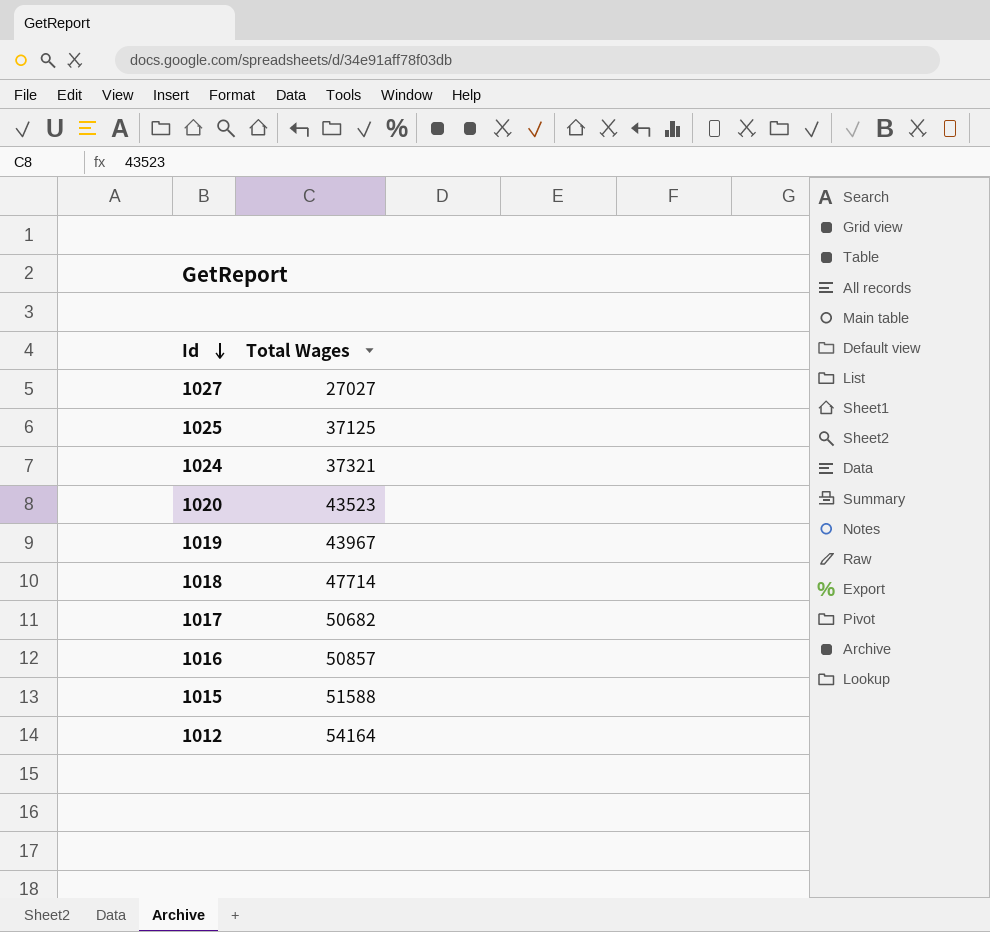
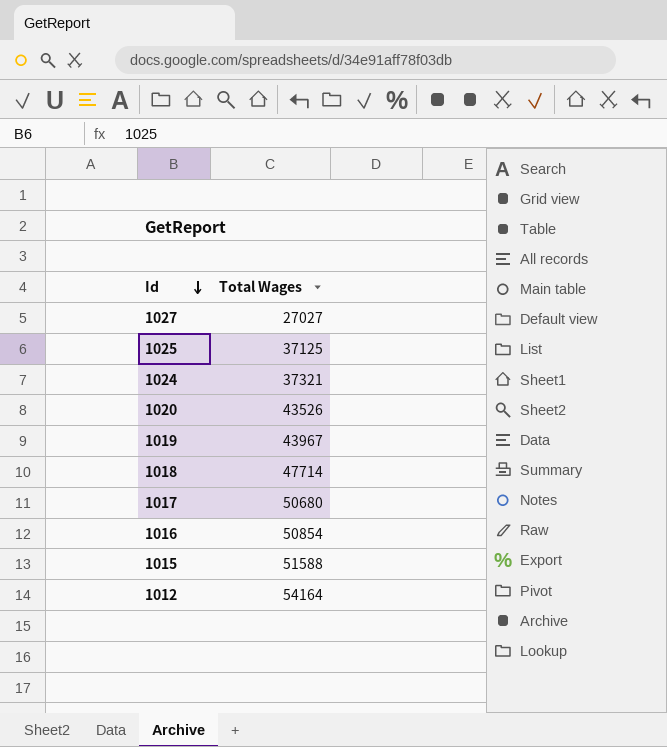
1020 | Total Wages: 43523 -> 43526
1017 | Total Wages: 50682 -> 50680
1016 | Total Wages: 50857 -> 50854

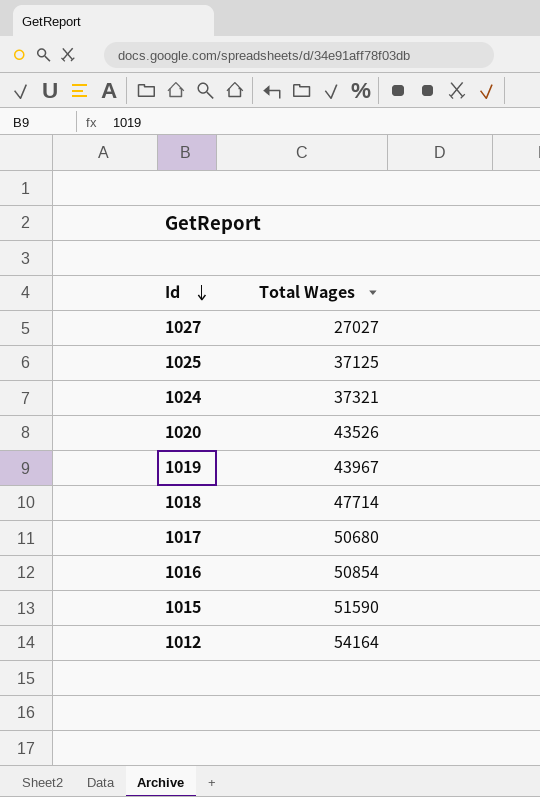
1015 | Total Wages: 51588 -> 51590

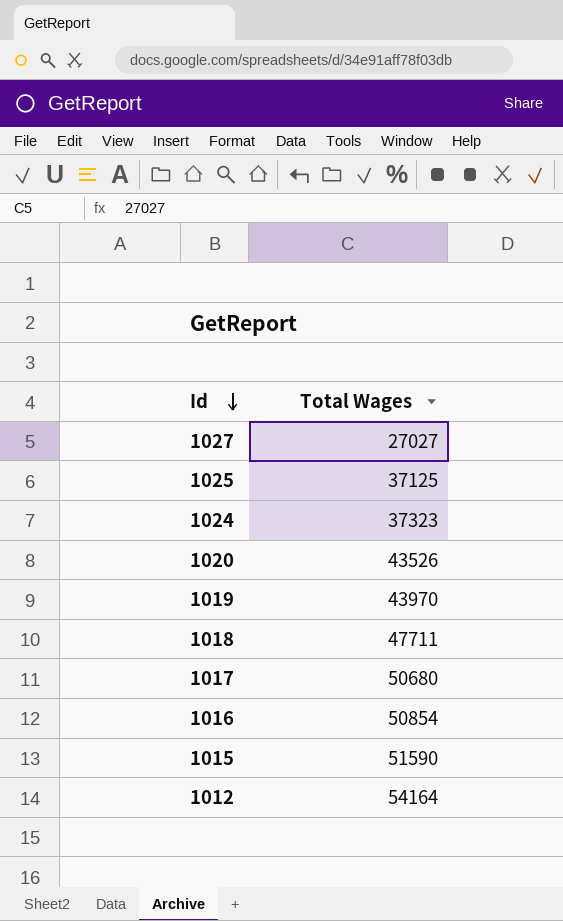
1024 | Total Wages: 37321 -> 37323
1019 | Total Wages: 43967 -> 43970
1018 | Total Wages: 47714 -> 47711

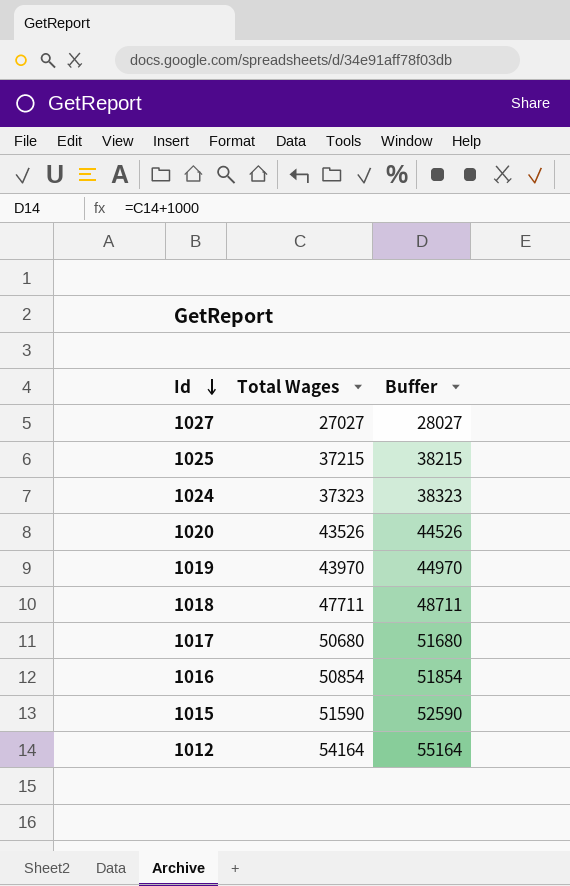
column Buffer | formula: none -> [Total Wages] + 1000
1025 | Total Wages: 37125 -> 37215

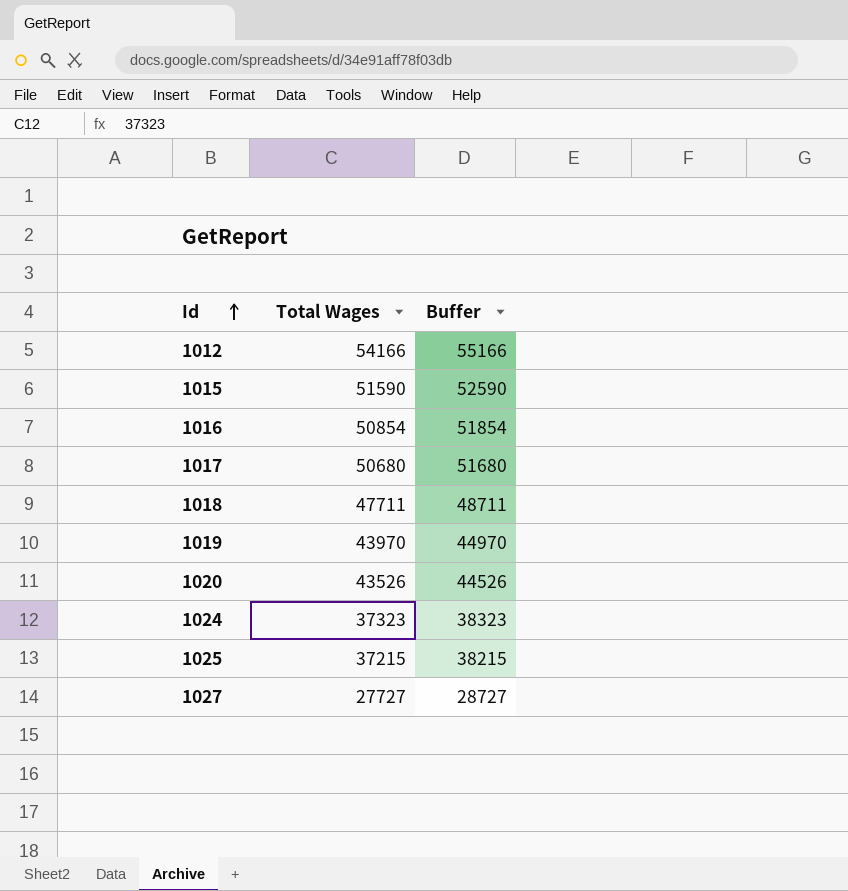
row order: Id descending -> Id ascending
1012 | Total Wages: 54164 -> 54166
1012 | Buffer: 55164 -> 55166
1027 | Total Wages: 27027 -> 27727
1027 | Buffer: 28027 -> 28727

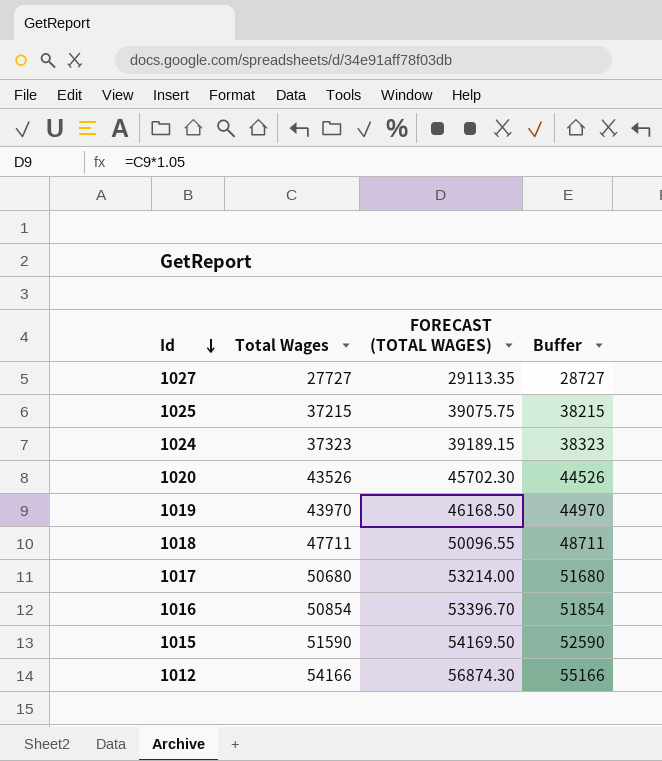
row order: Id ascending -> Id descending
column FORECAST (TOTAL WAGES) | formula: none -> [Total Wages] * 1.05

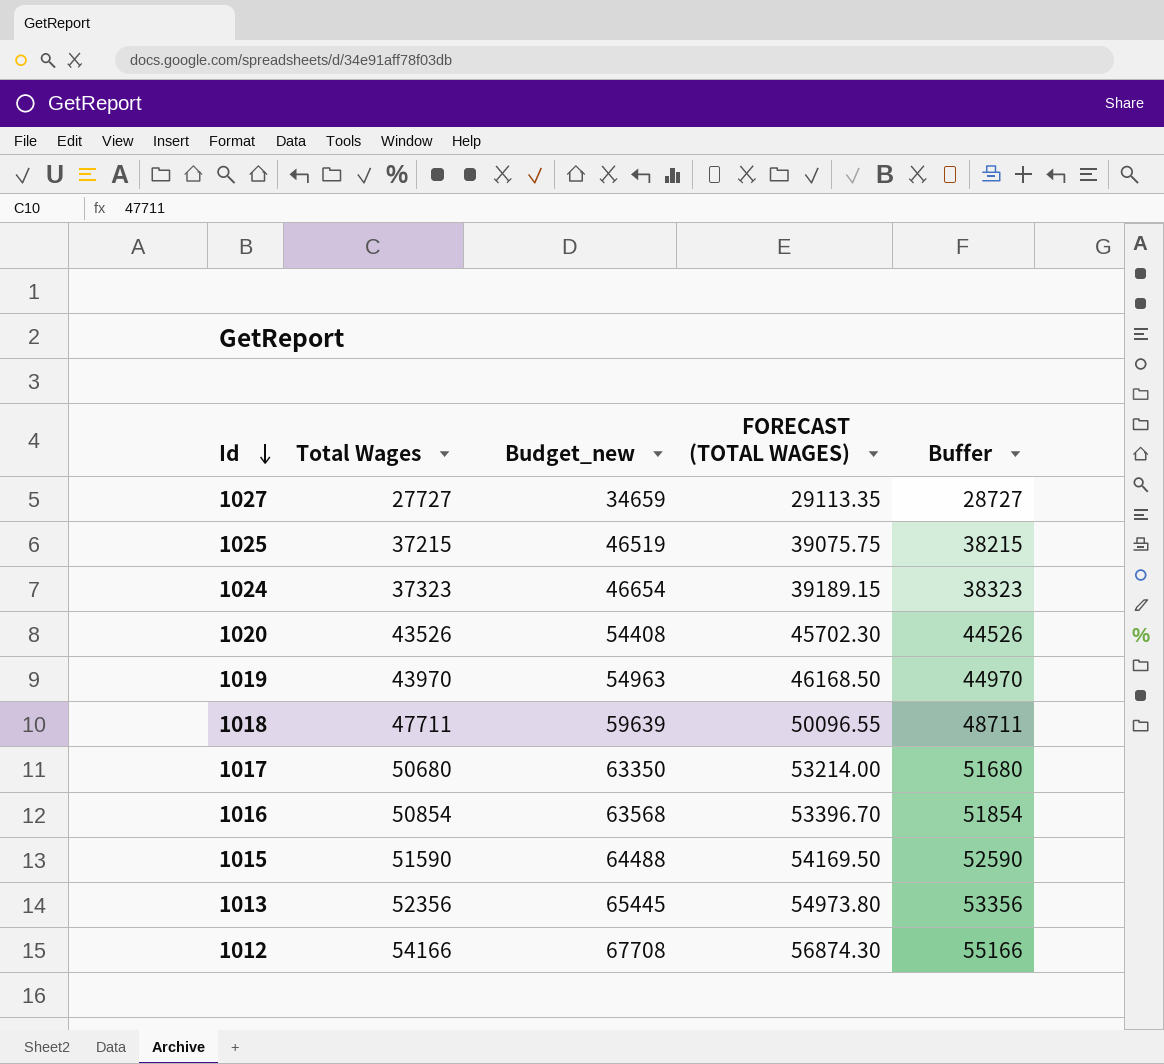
column Budget_new | formula: none -> [Total Wages] * 1.25
row 1013: none -> 52356 | 65445 | 54973.80 | 53356

